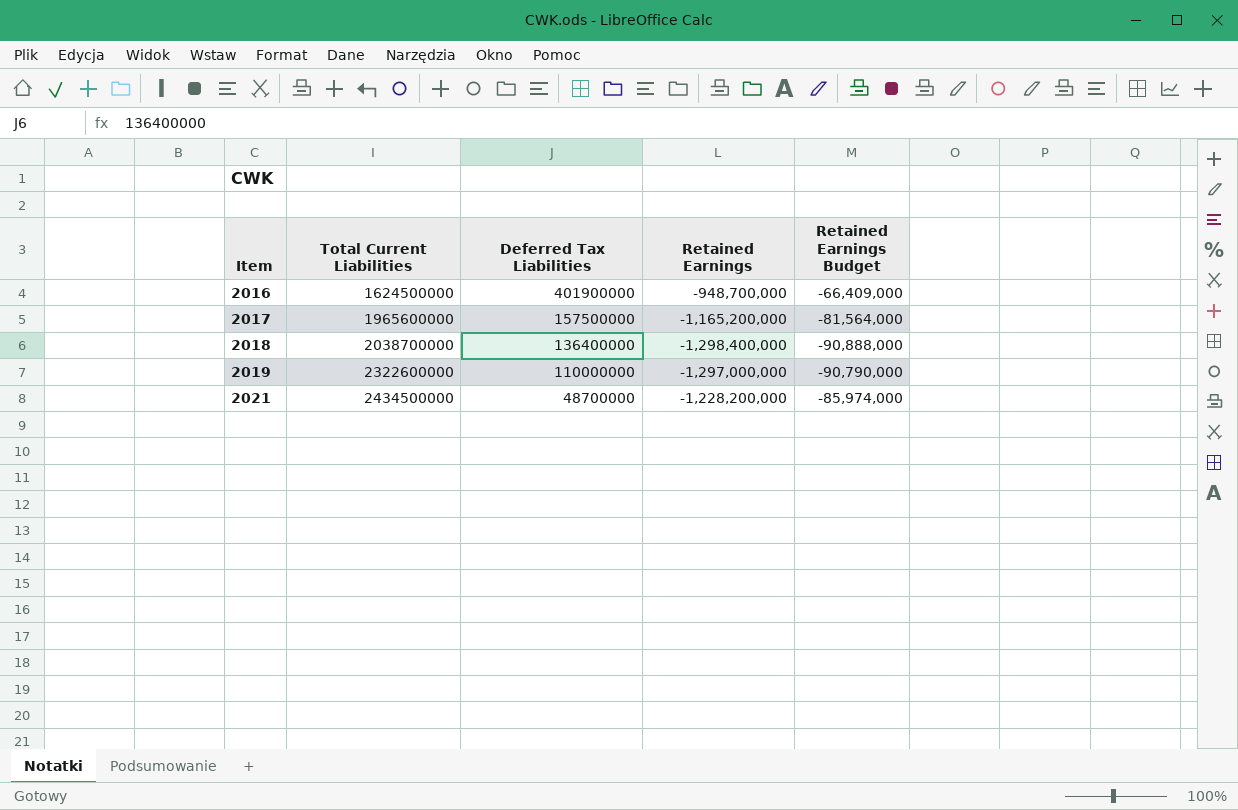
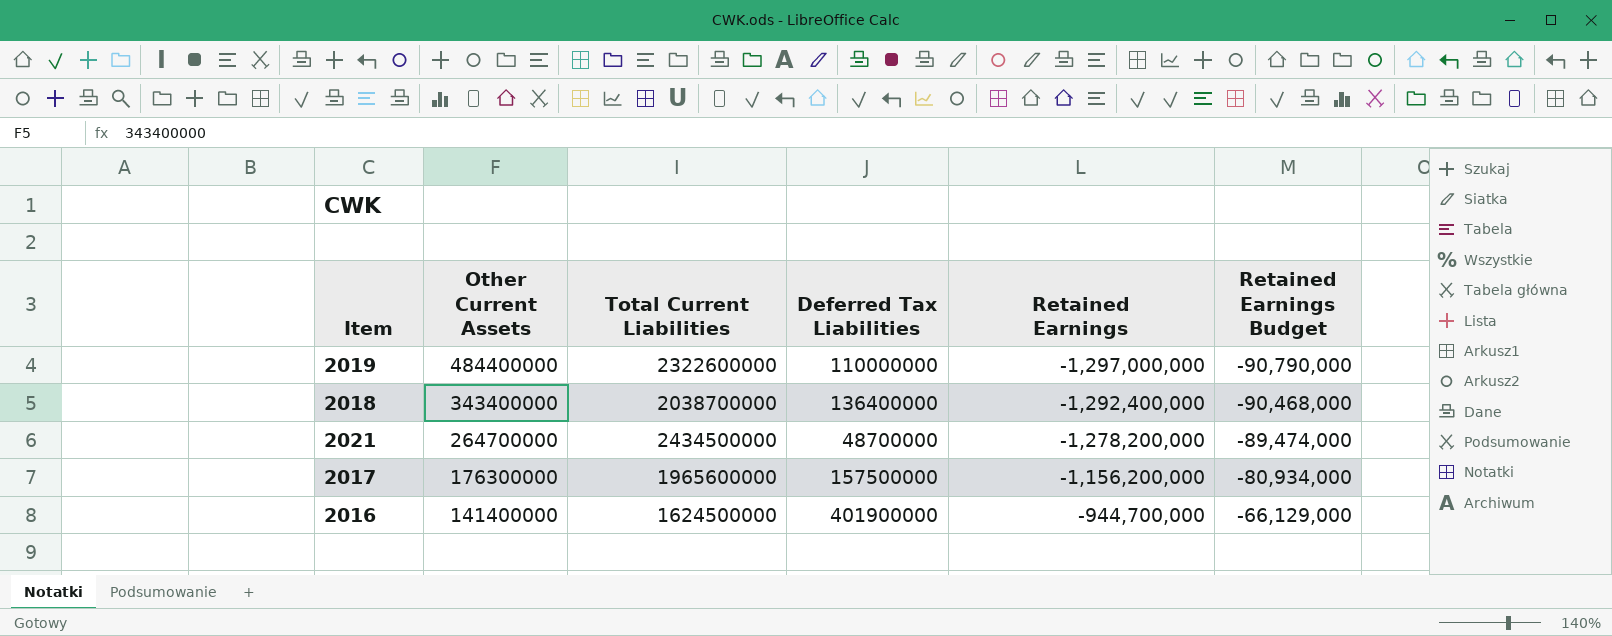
row order: Item ascending -> Other Current Assets descending
column Other Current Assets | position: none -> 2
2018 | Retained Earnings: -1,298,400,000 -> -1,292,400,000
2018 | Retained Earnings Budget: -90,888,000 -> -90,468,000
2021 | Retained Earnings: -1,228,200,000 -> -1,278,200,000
2021 | Retained Earnings Budget: -85,974,000 -> -89,474,000
2017 | Retained Earnings: -1,165,200,000 -> -1,156,200,000
2017 | Retained Earnings Budget: -81,564,000 -> -80,934,000
2016 | Retained Earnings: -948,700,000 -> -944,700,000
2016 | Retained Earnings Budget: -66,409,000 -> -66,129,000

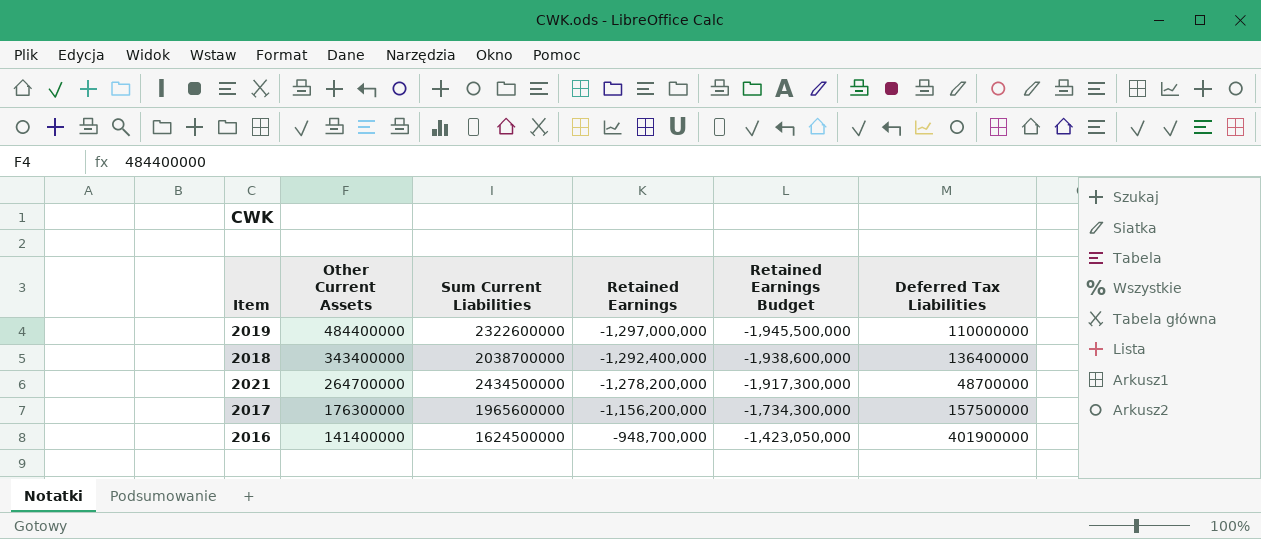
column name: Total Current Liabilities -> Sum Current Liabilities
column Retained Earnings Budget | formula: [Retained Earnings] * 0.07 -> [Retained Earnings] * 1.5
column Deferred Tax Liabilities | position: 4 -> 6
2016 | Retained Earnings: -944,700,000 -> -948,700,000

